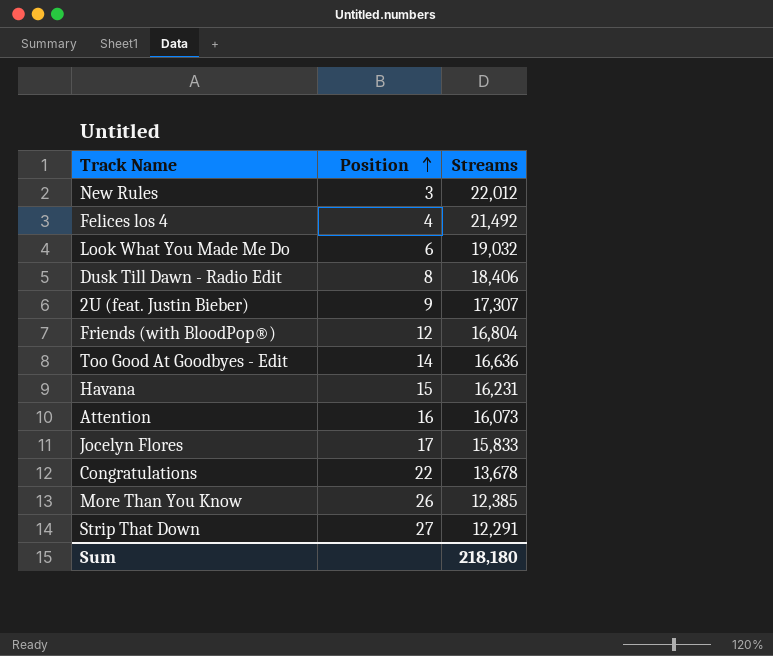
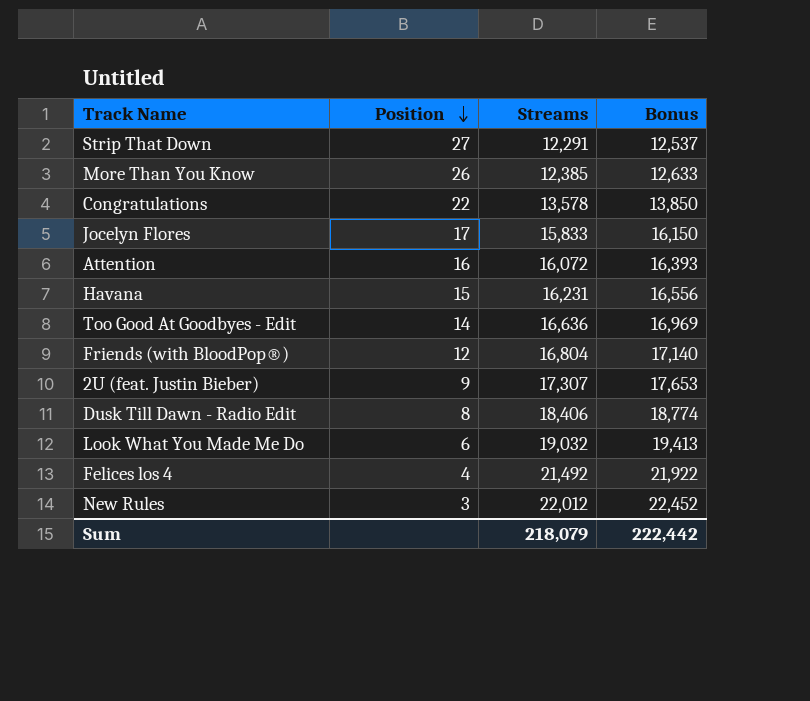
row order: Position ascending -> Position descending
column Bonus | formula: none -> [Streams] * 1.02
Congratulations | Streams: 13,678 -> 13,578
Attention | Streams: 16,073 -> 16,072
Sum | Streams: 218,180 -> 218,079

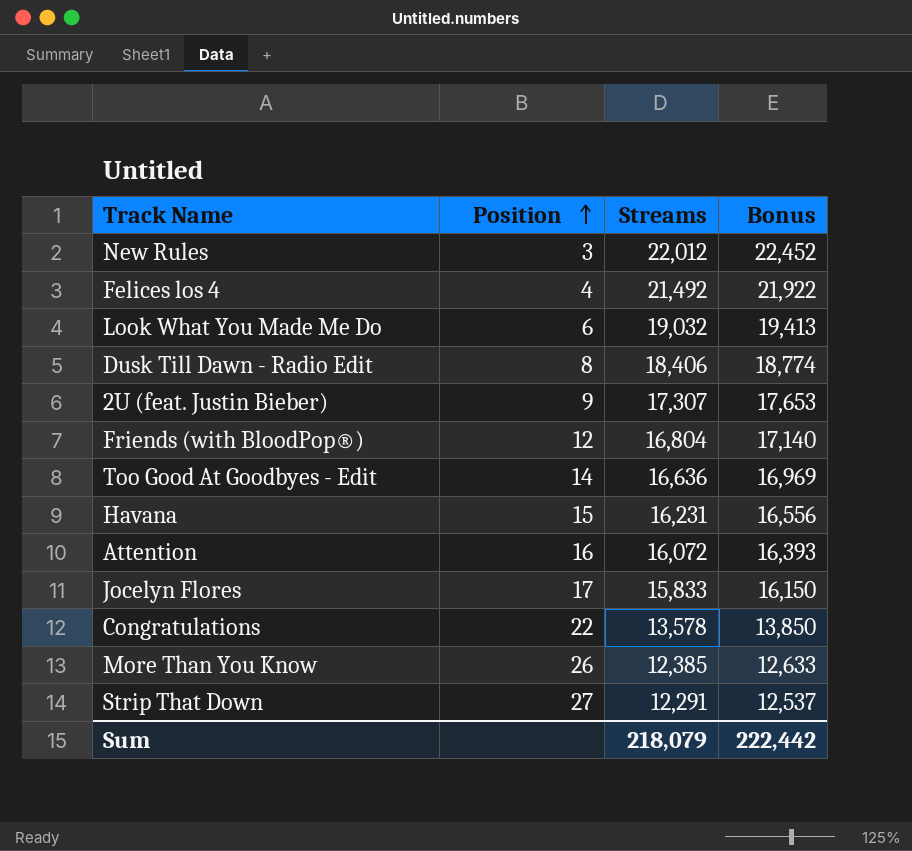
row order: Position descending -> Position ascending

